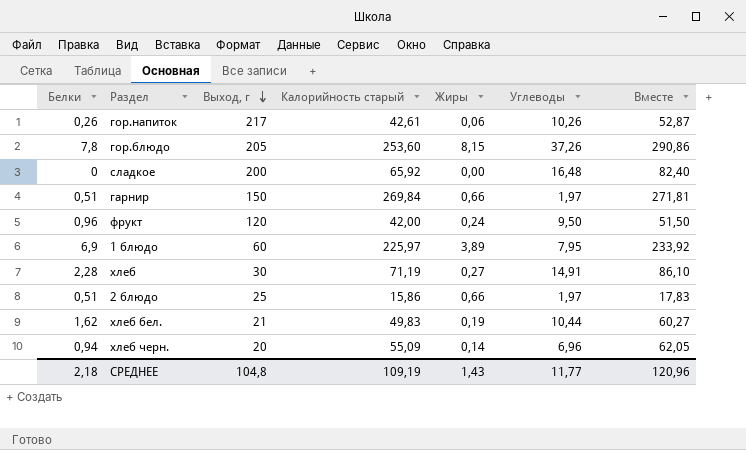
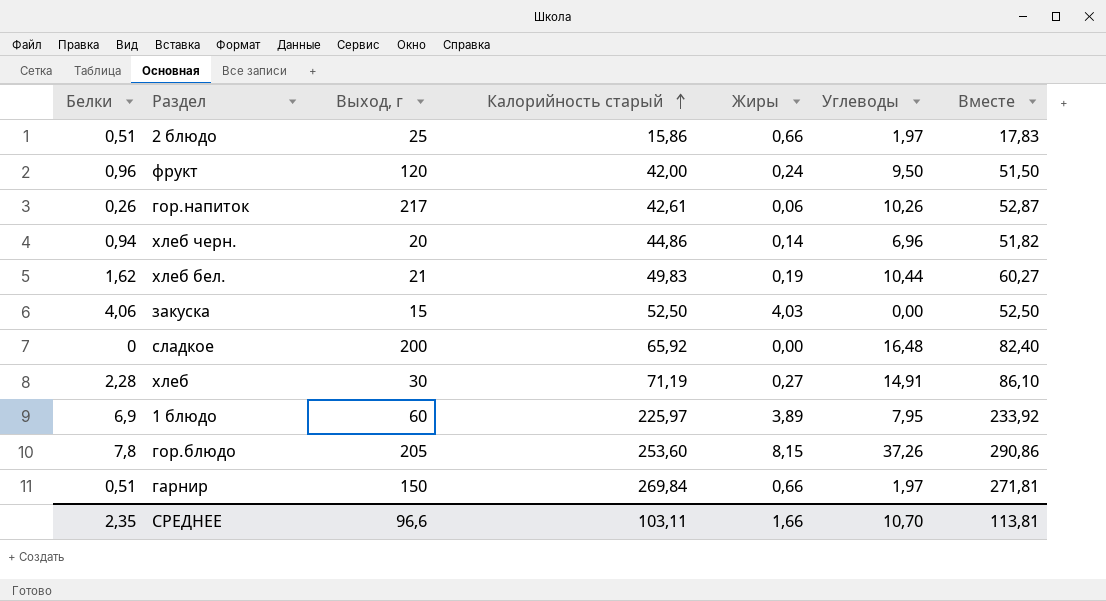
row order: Выход, г descending -> Калорийность старый ascending
хлеб черн. | Калорийность старый: 55,09 -> 44,86
хлеб черн. | Вместе: 62,05 -> 51,82
row закуска: none -> 4,06 | 15 | 52,50 | 4,03 | 0,00 | 52,50
СРЕДНЕЕ | Белки: 2,18 -> 2,35
СРЕДНЕЕ | Выход, г: 104,8 -> 96,6
СРЕДНЕЕ | Калорийность старый: 109,19 -> 103,11
СРЕДНЕЕ | Жиры: 1,43 -> 1,66
СРЕДНЕЕ | Углеводы: 11,77 -> 10,70
СРЕДНЕЕ | Вместе: 120,96 -> 113,81

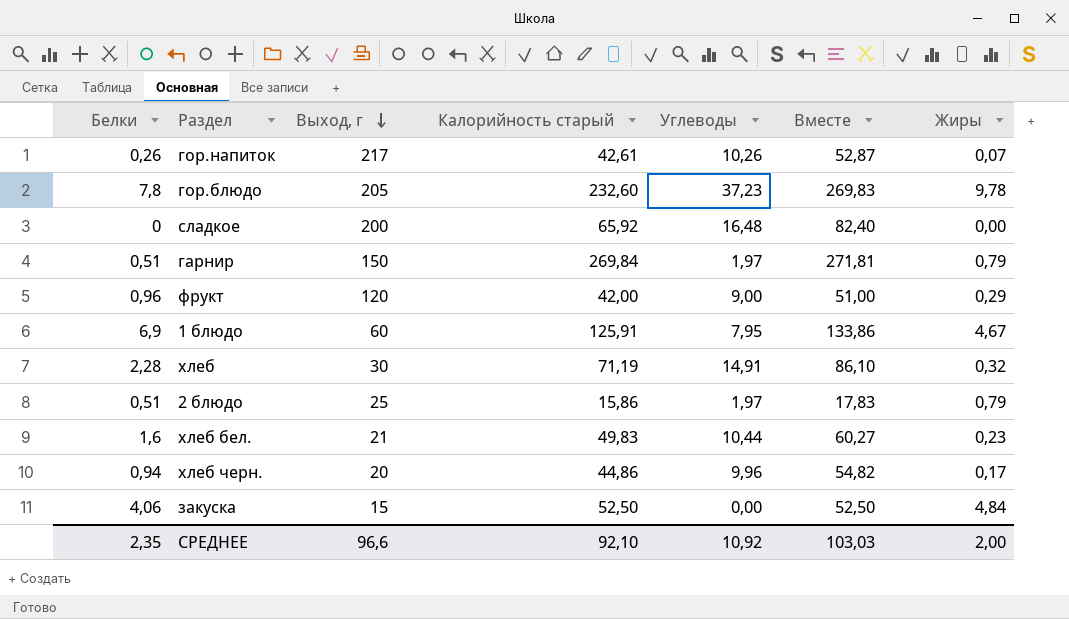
row order: Калорийность старый ascending -> Выход, г descending
column Жиры | position: 5 -> 7
гор.напиток | Жиры: 0,06 -> 0,07
гор.блюдо | Калорийность старый: 253,60 -> 232,60
гор.блюдо | Углеводы: 37,26 -> 37,23
гор.блюдо | Вместе: 290,86 -> 269,83
гор.блюдо | Жиры: 8,15 -> 9,78
гарнир | Жиры: 0,66 -> 0,79
фрукт | Углеводы: 9,50 -> 9,00
фрукт | Вместе: 51,50 -> 51,00
фрукт | Жиры: 0,24 -> 0,29
1 блюдо | Калорийность старый: 225,97 -> 125,91
1 блюдо | Вместе: 233,92 -> 133,86
1 блюдо | Жиры: 3,89 -> 4,67
хлеб | Жиры: 0,27 -> 0,32
2 блюдо | Жиры: 0,66 -> 0,79
хлеб бел. | Белки: 1,62 -> 1,6
хлеб бел. | Жиры: 0,19 -> 0,23
хлеб черн. | Углеводы: 6,96 -> 9,96
хлеб черн. | Вместе: 51,82 -> 54,82
хлеб черн. | Жиры: 0,14 -> 0,17
закуска | Жиры: 4,03 -> 4,84
СРЕДНЕЕ | Калорийность старый: 103,11 -> 92,10
СРЕДНЕЕ | Углеводы: 10,70 -> 10,92
СРЕДНЕЕ | Вместе: 113,81 -> 103,03
СРЕДНЕЕ | Жиры: 1,66 -> 2,00

